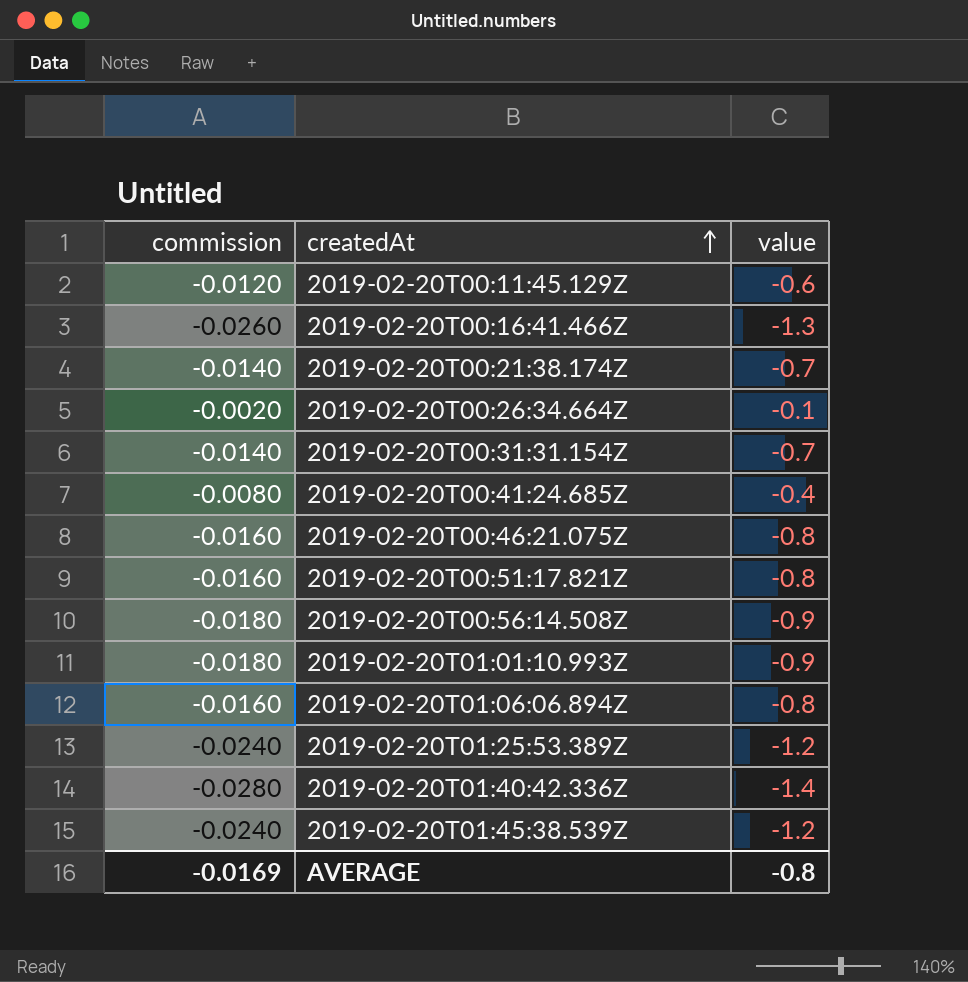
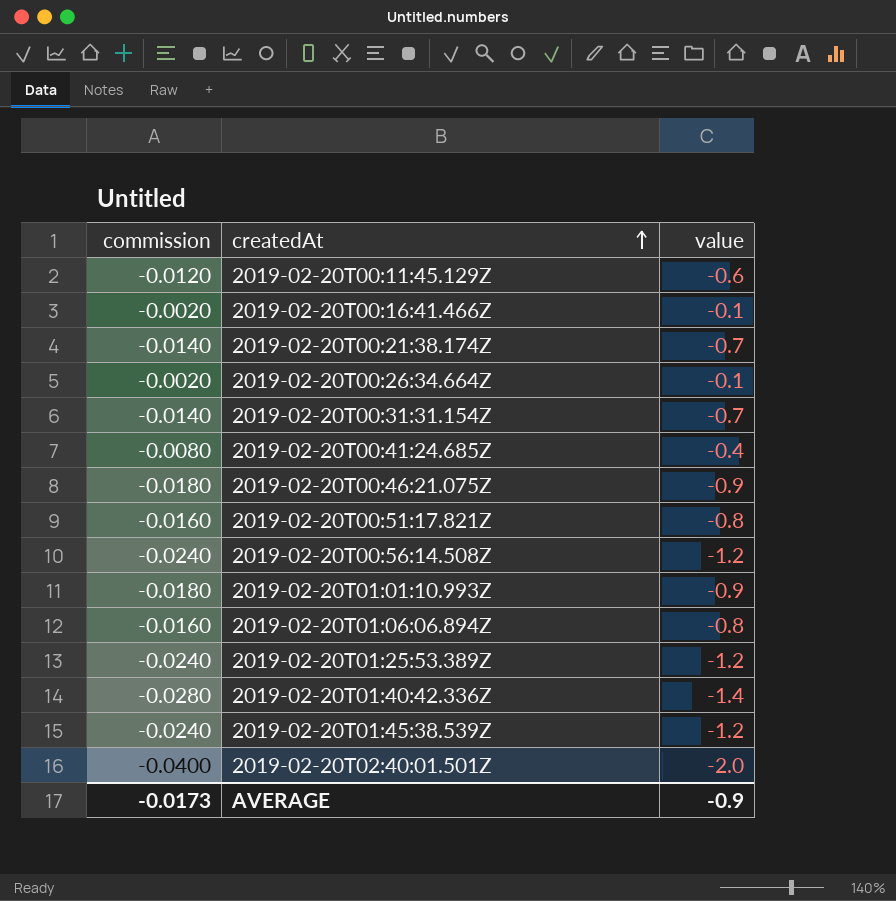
2019-02-20T00:16:41.466Z | commission: -0.0260 -> -0.0020
2019-02-20T00:16:41.466Z | value: -1.3 -> -0.1
2019-02-20T00:46:21.075Z | commission: -0.0160 -> -0.0180
2019-02-20T00:46:21.075Z | value: -0.8 -> -0.9
2019-02-20T00:56:14.508Z | commission: -0.0180 -> -0.0240
2019-02-20T00:56:14.508Z | value: -0.9 -> -1.2
row 2019-02-20T02:40:01.501Z: none -> -0.0400 | -2.0
AVERAGE | commission: -0.0169 -> -0.0173
AVERAGE | value: -0.8 -> -0.9

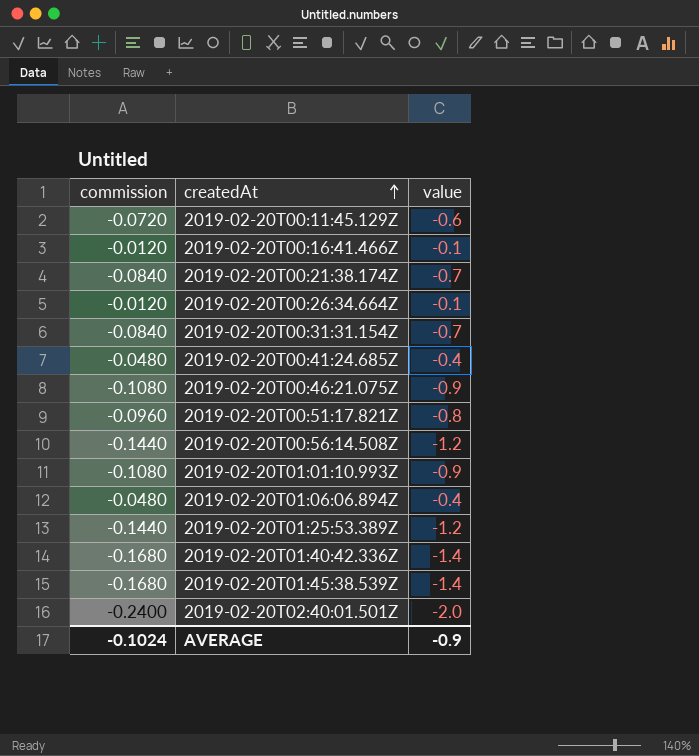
column commission | formula: [value] * 0.02 -> [value] * 0.12
2019-02-20T01:06:06.894Z | value: -0.8 -> -0.4
2019-02-20T01:45:38.539Z | value: -1.2 -> -1.4
AVERAGE | commission: -0.0173 -> -0.1024

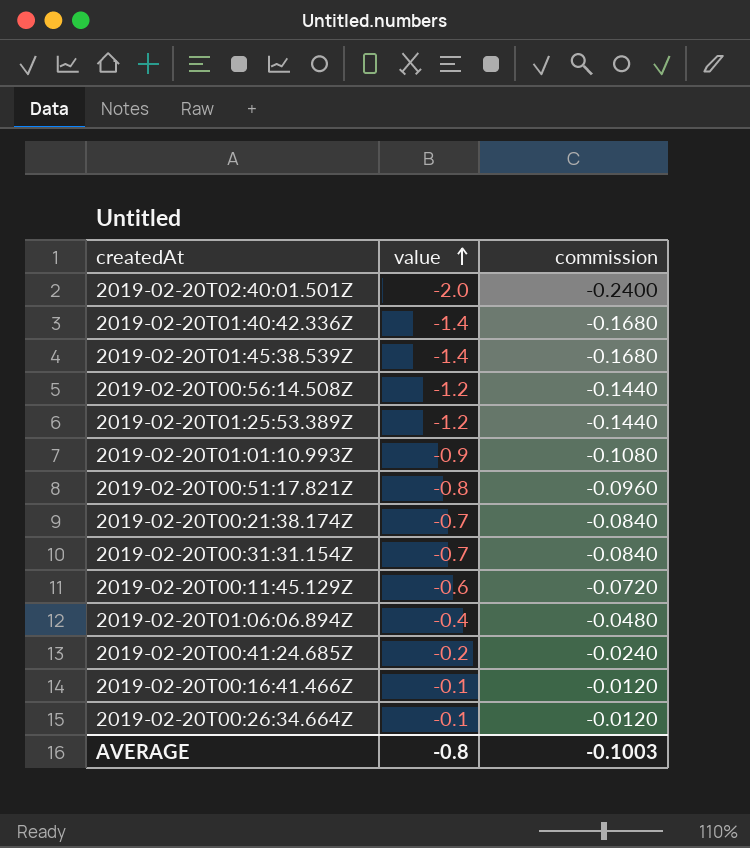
row order: createdAt ascending -> value ascending
column commission | position: 1 -> 3
row 2019-02-20T00:46:21.075Z: -0.1080 | -0.9 -> none
2019-02-20T00:41:24.685Z | value: -0.4 -> -0.2
2019-02-20T00:41:24.685Z | commission: -0.0480 -> -0.0240
AVERAGE | value: -0.9 -> -0.8
AVERAGE | commission: -0.1024 -> -0.1003

